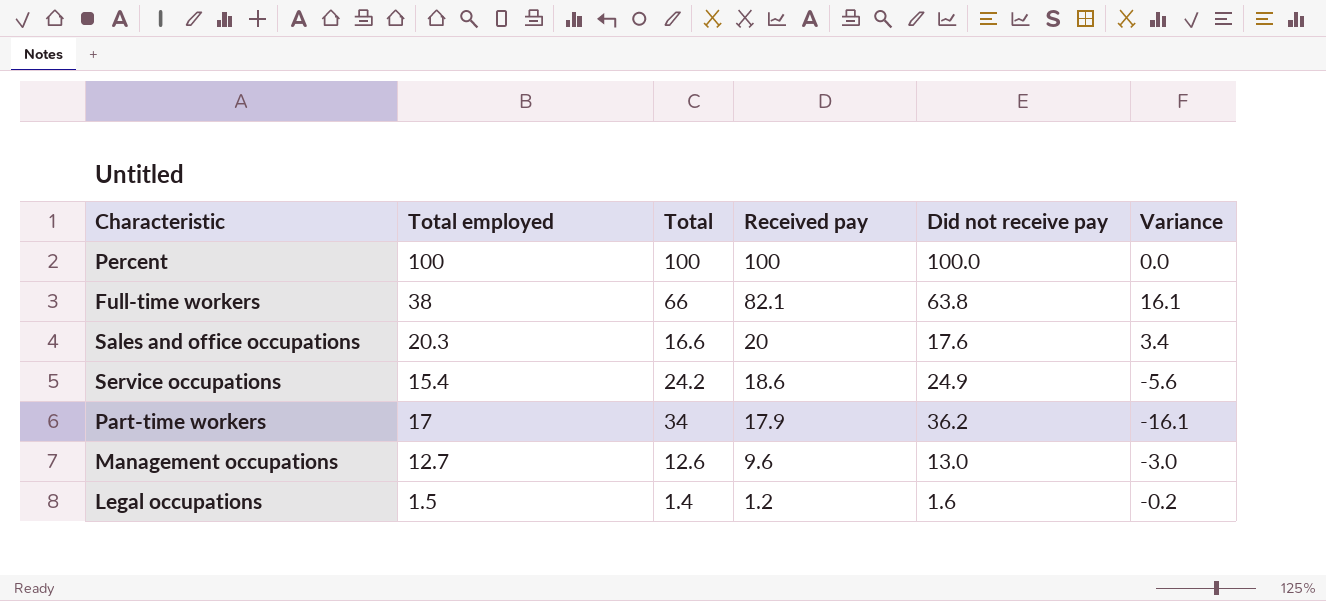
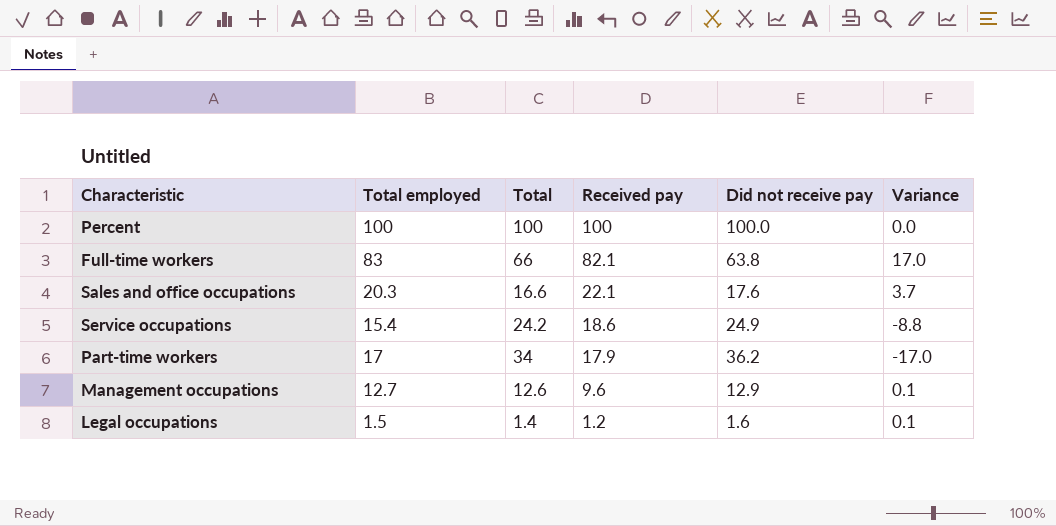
column Variance | formula: [Received pay] - [Total] -> [Total employed] - [Total]
Full-time workers | Total employed: 38 -> 83
Sales and office occupations | Received pay: 20 -> 22.1
Management occupations | Did not receive pay: 13.0 -> 12.9

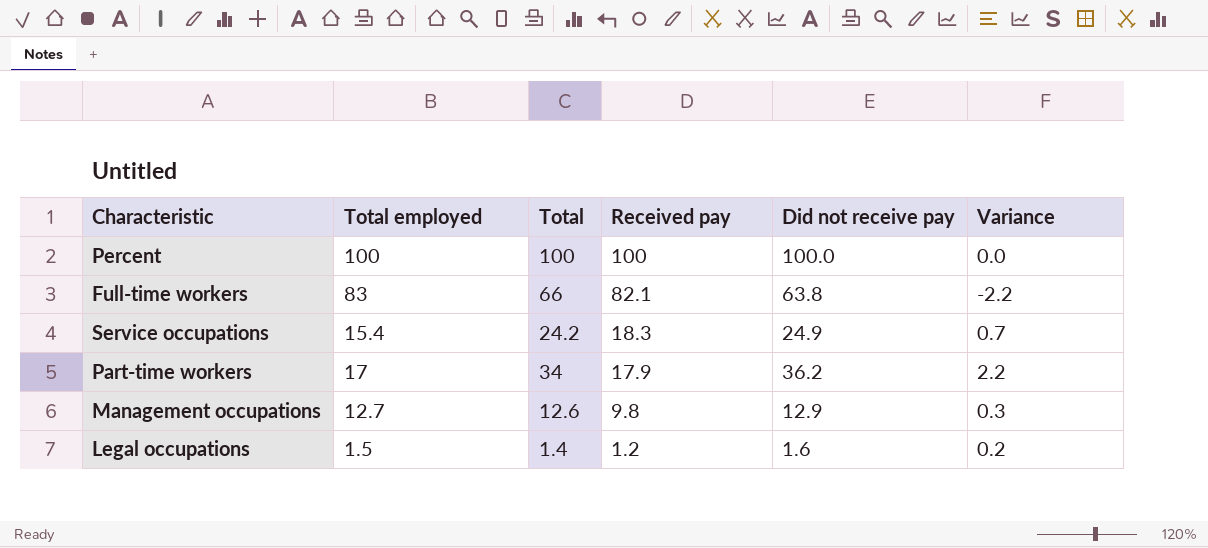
column Variance | formula: [Total employed] - [Total] -> [Did not receive pay] - [Total]
row Sales and office occupations: 20.3 | 16.6 | 22.1 | 17.6 | 3.7 -> none
Service occupations | Received pay: 18.6 -> 18.3
Management occupations | Received pay: 9.6 -> 9.8

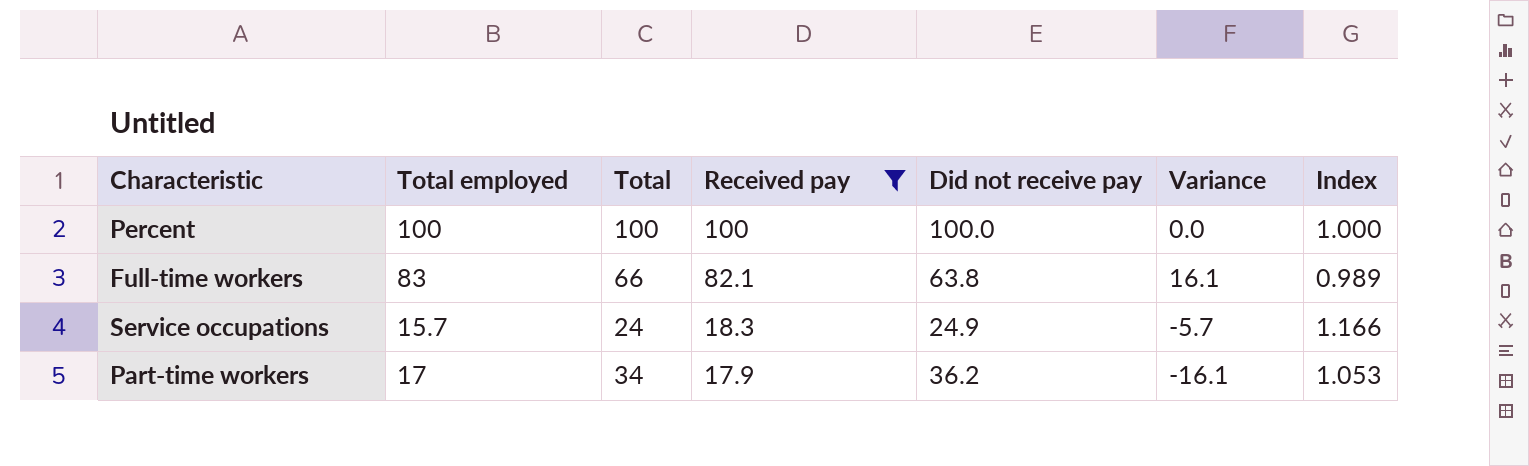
filter: none -> Received pay >= 17.9
column Variance | formula: [Did not receive pay] - [Total] -> [Received pay] - [Total]
column Index | formula: none -> [Received pay] / [Total employed]
Service occupations | Total employed: 15.4 -> 15.7
Service occupations | Total: 24.2 -> 24

